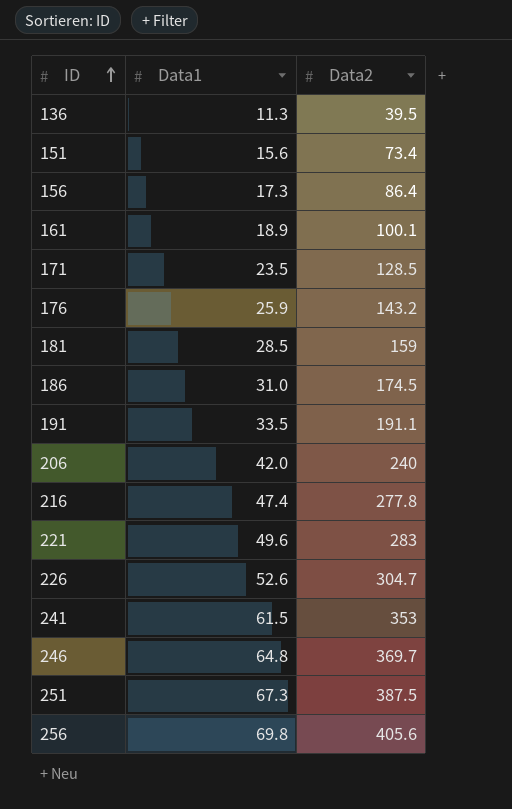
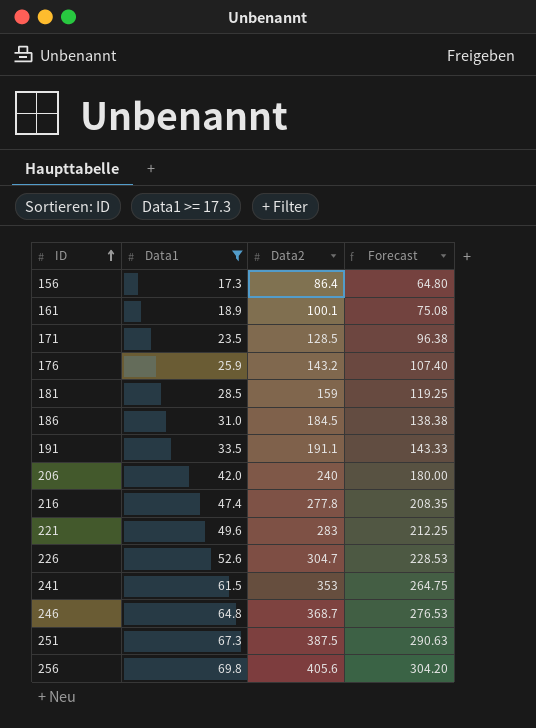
filter: none -> Data1 >= 17.3
column Forecast | formula: none -> [Data2] * 0.75
186 | Data2: 174.5 -> 184.5
246 | Data2: 369.7 -> 368.7

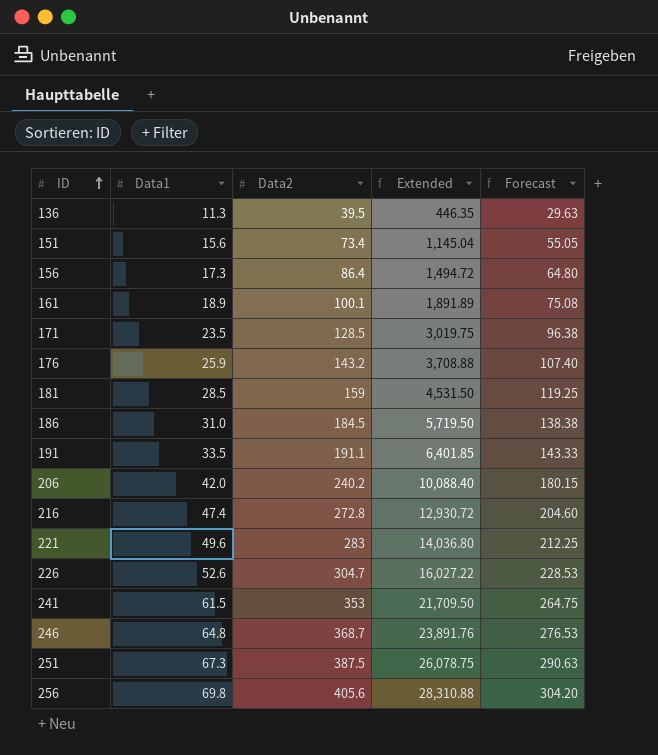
filter: Data1 >= 17.3 -> none
column Extended | formula: none -> [Data1] * [Data2]
206 | Data2: 240 -> 240.2
206 | Forecast: 180.00 -> 180.15
216 | Data2: 277.8 -> 272.8
216 | Forecast: 208.35 -> 204.60

